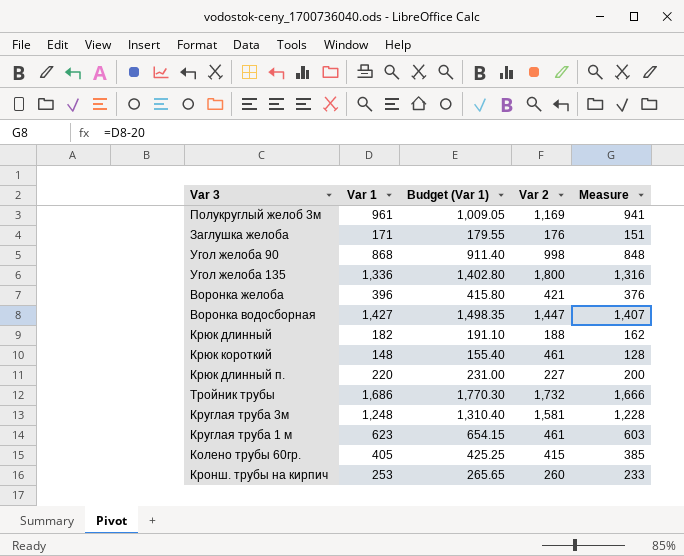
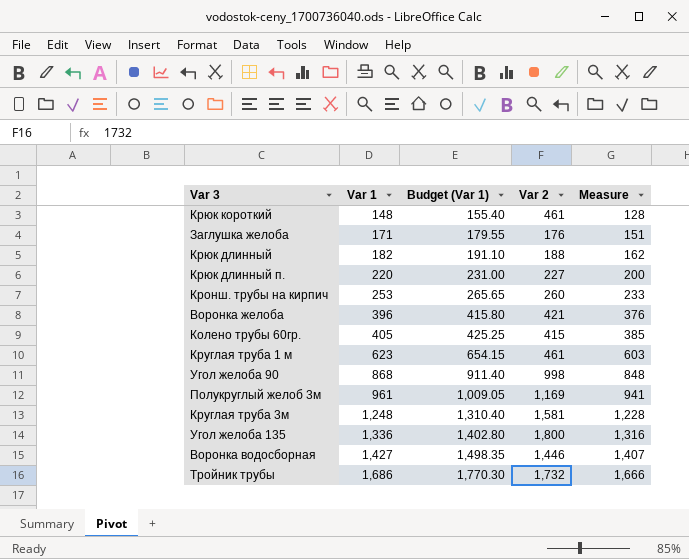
row order: none -> Var 1 ascending
Воронка водосборная | Var 2: 1,447 -> 1,446

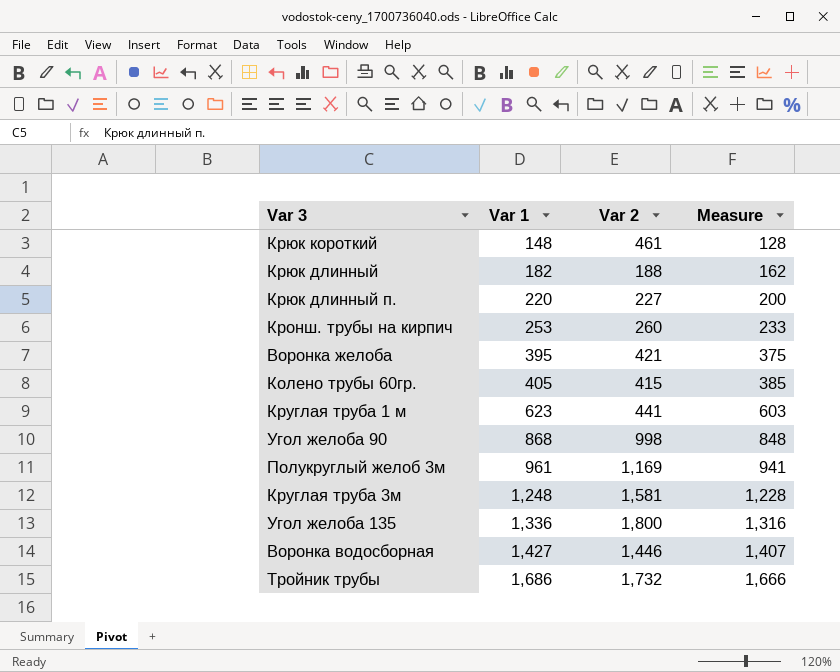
column Budget (Var 1) | formula: [Var 1] * 1.05 -> none
row Заглушка желоба: 171 | 179.55 | 176 | 151 -> none
Воронка желоба | Var 1: 396 -> 395
Воронка желоба | Measure: 376 -> 375
Круглая труба 1 м | Var 2: 461 -> 441

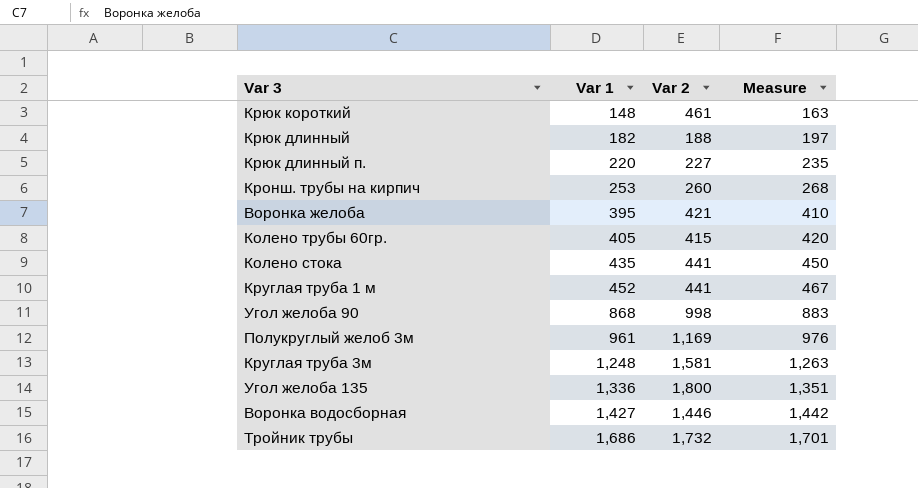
column Measure | formula: [Var 1] - 20 -> [Var 1] + 15
row Колено стока: none -> 435 | 441 | 450
Круглая труба 1 м | Var 1: 623 -> 452

